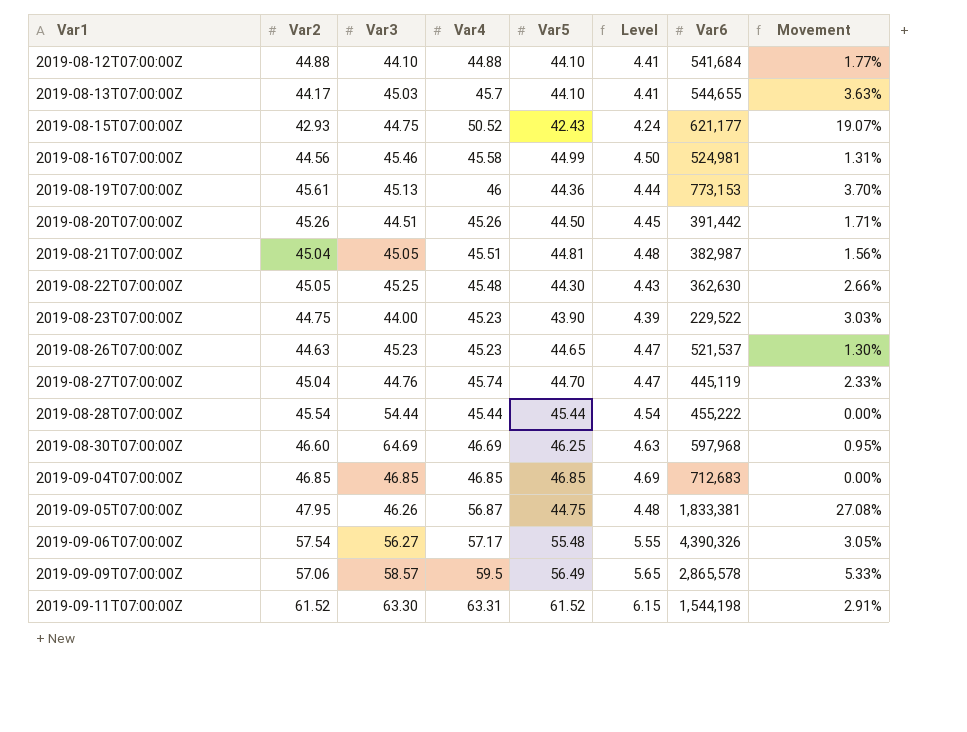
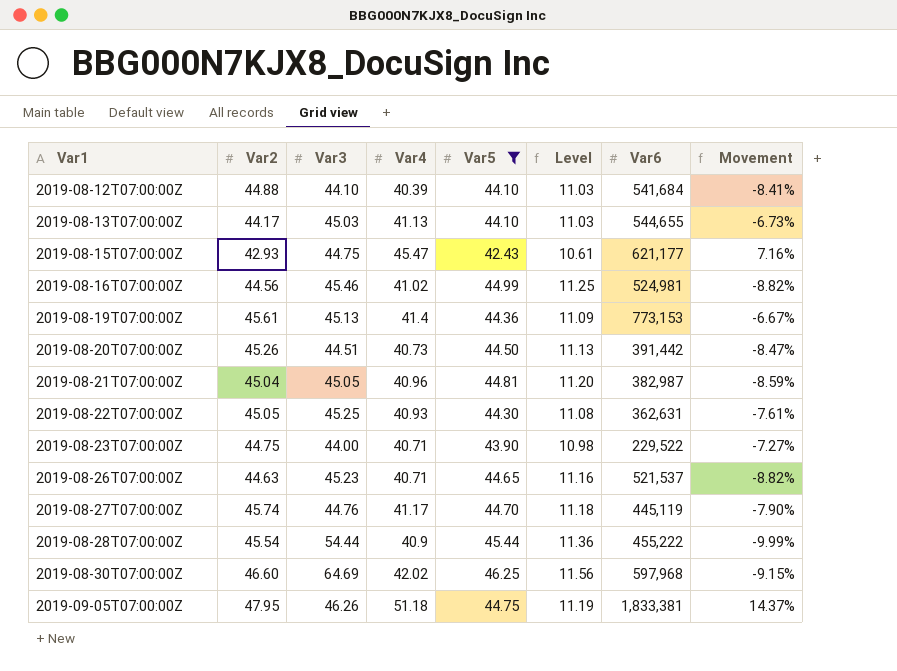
filter: none -> Var5 <= 46.25
column Level | formula: [Var5] * 0.1 -> [Var5] * 0.25
2019-08-12T07:00:00Z | Var4: 44.88 -> 40.39
2019-08-12T07:00:00Z | Movement: 1.77% -> -8.41%
2019-08-13T07:00:00Z | Var4: 45.7 -> 41.13
2019-08-13T07:00:00Z | Movement: 3.63% -> -6.73%
2019-08-15T07:00:00Z | Var4: 50.52 -> 45.47
2019-08-15T07:00:00Z | Movement: 19.07% -> 7.16%
2019-08-16T07:00:00Z | Var4: 45.58 -> 41.02
2019-08-16T07:00:00Z | Movement: 1.31% -> -8.82%
2019-08-19T07:00:00Z | Var4: 46 -> 41.4
2019-08-19T07:00:00Z | Movement: 3.70% -> -6.67%
2019-08-20T07:00:00Z | Var4: 45.26 -> 40.73
2019-08-20T07:00:00Z | Movement: 1.71% -> -8.47%
2019-08-21T07:00:00Z | Var4: 45.51 -> 40.96
2019-08-21T07:00:00Z | Movement: 1.56% -> -8.59%
2019-08-22T07:00:00Z | Var4: 45.48 -> 40.93
2019-08-22T07:00:00Z | Var6: 362,630 -> 362,631
2019-08-22T07:00:00Z | Movement: 2.66% -> -7.61%
2019-08-23T07:00:00Z | Var4: 45.23 -> 40.71
2019-08-23T07:00:00Z | Movement: 3.03% -> -7.27%
2019-08-26T07:00:00Z | Var4: 45.23 -> 40.71
2019-08-26T07:00:00Z | Movement: 1.30% -> -8.82%
2019-08-27T07:00:00Z | Var2: 45.04 -> 45.74
2019-08-27T07:00:00Z | Var4: 45.74 -> 41.17
2019-08-27T07:00:00Z | Movement: 2.33% -> -7.90%
2019-08-28T07:00:00Z | Var4: 45.44 -> 40.9
2019-08-28T07:00:00Z | Movement: 0.00% -> -9.99%
2019-08-30T07:00:00Z | Var4: 46.69 -> 42.02
2019-08-30T07:00:00Z | Movement: 0.95% -> -9.15%
2019-09-05T07:00:00Z | Var4: 56.87 -> 51.18
2019-09-05T07:00:00Z | Movement: 27.08% -> 14.37%

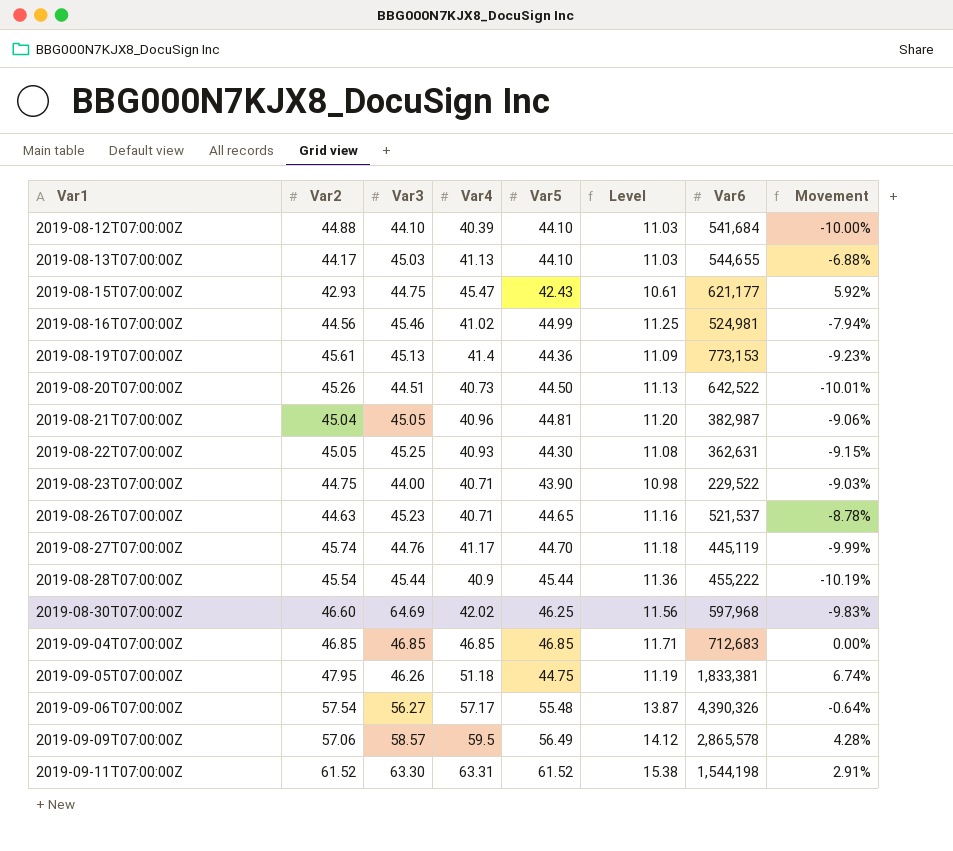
filter: Var5 <= 46.25 -> none
column Movement | formula: ([Var4] - [Var5]) / [Var5] -> ([Var4] - [Var2]) / [Var2]
2019-08-20T07:00:00Z | Var6: 391,442 -> 642,522
2019-08-28T07:00:00Z | Var3: 54.44 -> 45.44

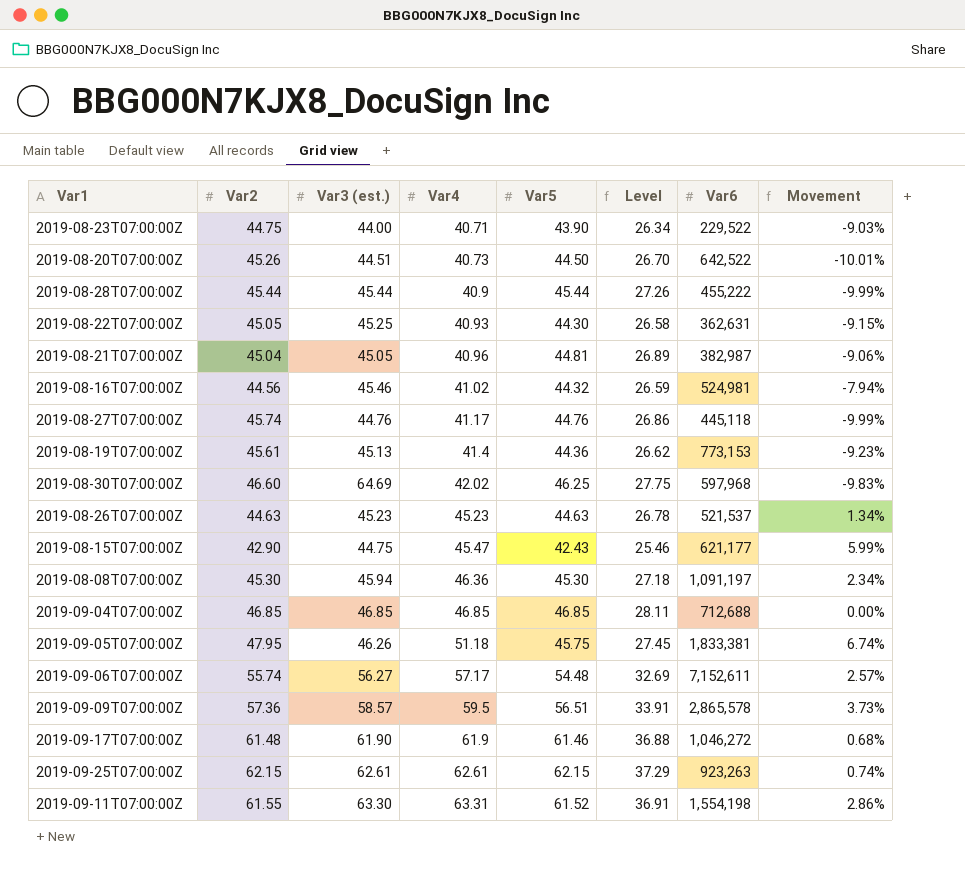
row order: Var1 ascending -> Var4 ascending
column name: Var3 -> Var3 (est.)
column Level | formula: [Var5] * 0.25 -> [Var5] * 0.6
row 2019-08-12T07:00:00Z: 44.88 | 44.10 | 40.39 | 44.10 | 11.03 | 541,684 | -10.00% -> none
row 2019-08-13T07:00:00Z: 44.17 | 45.03 | 41.13 | 44.10 | 11.03 | 544,655 | -6.88% -> none
2019-08-28T07:00:00Z | Var2: 45.54 -> 45.44
2019-08-28T07:00:00Z | Movement: -10.19% -> -9.99%
2019-08-16T07:00:00Z | Var5: 44.99 -> 44.32
2019-08-27T07:00:00Z | Var5: 44.70 -> 44.76
2019-08-27T07:00:00Z | Var6: 445,119 -> 445,118
2019-08-26T07:00:00Z | Var4: 40.71 -> 45.23
2019-08-26T07:00:00Z | Var5: 44.65 -> 44.63
2019-08-26T07:00:00Z | Movement: -8.78% -> 1.34%
2019-08-15T07:00:00Z | Var2: 42.93 -> 42.90
2019-08-15T07:00:00Z | Movement: 5.92% -> 5.99%
row 2019-08-08T07:00:00Z: none -> 45.30 | 45.94 | 46.36 | 45.30 | 27.18 | 1,091,197 | 2.34%
2019-09-04T07:00:00Z | Var6: 712,683 -> 712,688
2019-09-05T07:00:00Z | Var5: 44.75 -> 45.75
2019-09-06T07:00:00Z | Var2: 57.54 -> 55.74
2019-09-06T07:00:00Z | Var5: 55.48 -> 54.48
2019-09-06T07:00:00Z | Var6: 4,390,326 -> 7,152,611
2019-09-06T07:00:00Z | Movement: -0.64% -> 2.57%
2019-09-09T07:00:00Z | Var2: 57.06 -> 57.36
2019-09-09T07:00:00Z | Var5: 56.49 -> 56.51
2019-09-09T07:00:00Z | Movement: 4.28% -> 3.73%
row 2019-09-17T07:00:00Z: none -> 61.48 | 61.90 | 61.9 | 61.46 | 36.88 | 1,046,272 | 0.68%
row 2019-09-25T07:00:00Z: none -> 62.15 | 62.61 | 62.61 | 62.15 | 37.29 | 923,263 | 0.74%
2019-09-11T07:00:00Z | Var2: 61.52 -> 61.55
2019-09-11T07:00:00Z | Var6: 1,544,198 -> 1,554,198
2019-09-11T07:00:00Z | Movement: 2.91% -> 2.86%

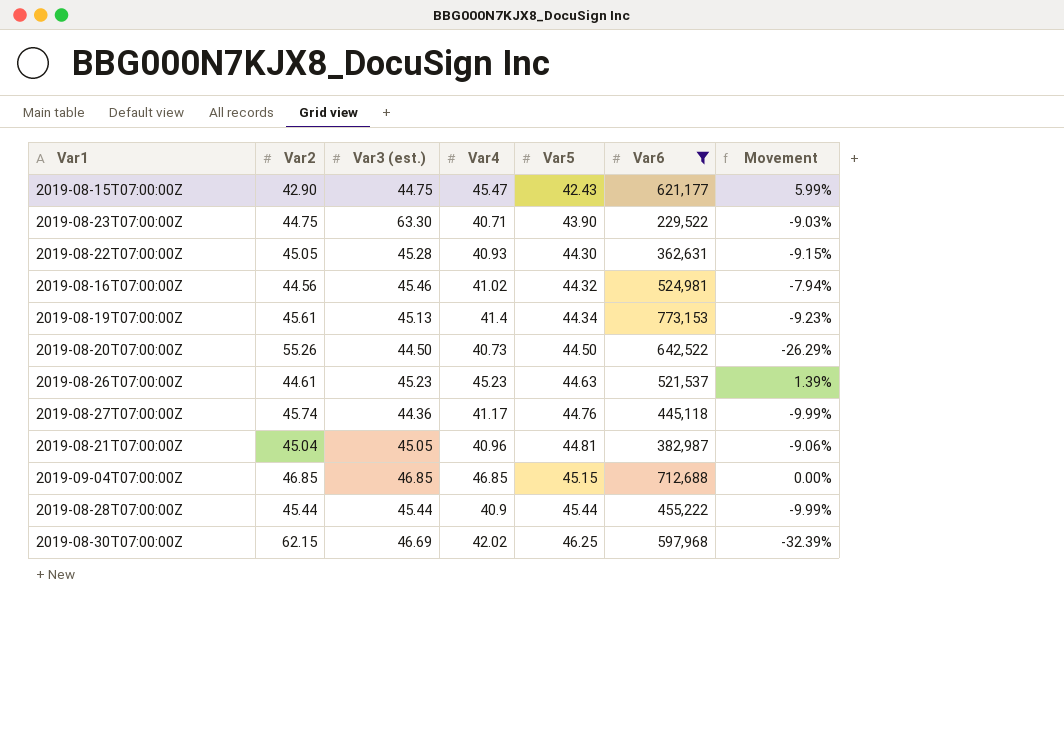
filter: none -> Var6 <= 773,153
row order: Var4 ascending -> Var5 ascending
column Level | formula: [Var5] * 0.6 -> none
2019-08-23T07:00:00Z | Var3 (est.): 44.00 -> 63.30
2019-08-22T07:00:00Z | Var3 (est.): 45.25 -> 45.28
2019-08-19T07:00:00Z | Var5: 44.36 -> 44.34
2019-08-20T07:00:00Z | Var2: 45.26 -> 55.26
2019-08-20T07:00:00Z | Var3 (est.): 44.51 -> 44.50
2019-08-20T07:00:00Z | Movement: -10.01% -> -26.29%
2019-08-26T07:00:00Z | Var2: 44.63 -> 44.61
2019-08-26T07:00:00Z | Movement: 1.34% -> 1.39%
2019-08-27T07:00:00Z | Var3 (est.): 44.76 -> 44.36
2019-09-04T07:00:00Z | Var5: 46.85 -> 45.15
2019-08-30T07:00:00Z | Var2: 46.60 -> 62.15
2019-08-30T07:00:00Z | Var3 (est.): 64.69 -> 46.69
2019-08-30T07:00:00Z | Movement: -9.83% -> -32.39%

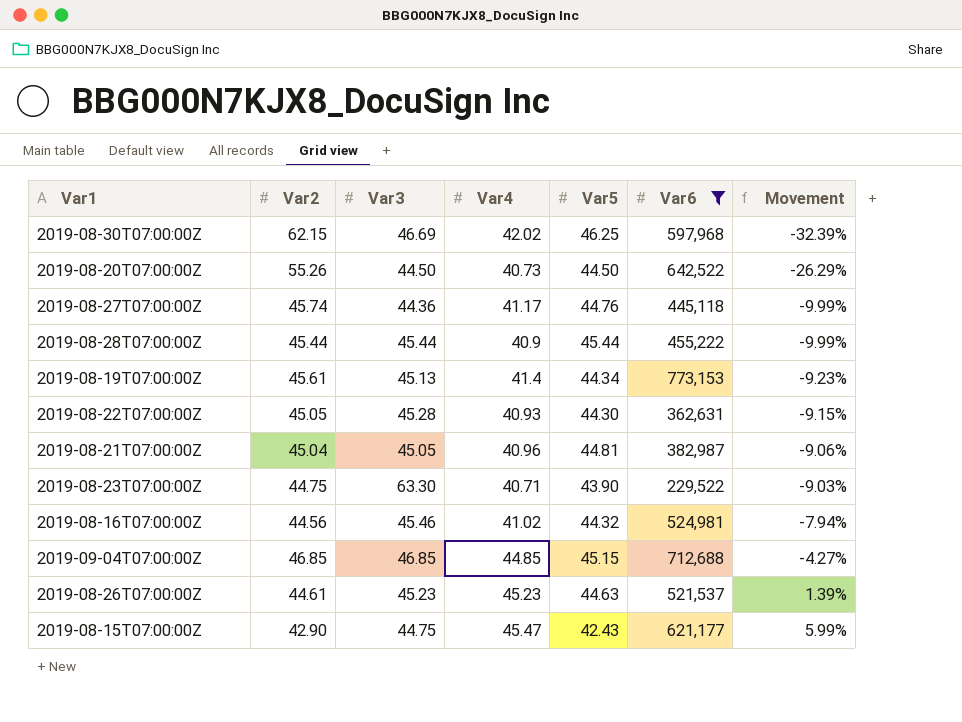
row order: Var5 ascending -> Movement ascending
column name: Var3 (est.) -> Var3
2019-09-04T07:00:00Z | Var4: 46.85 -> 44.85
2019-09-04T07:00:00Z | Movement: 0.00% -> -4.27%

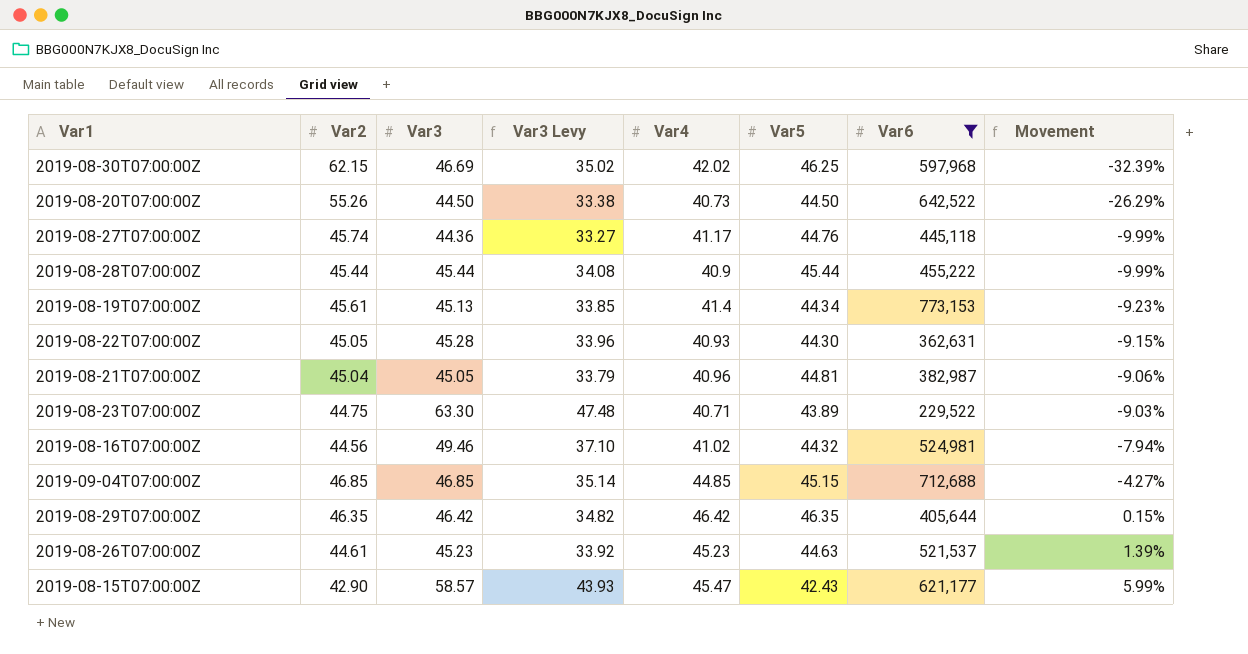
column Var3 Levy | formula: none -> [Var3] * 0.75
2019-08-23T07:00:00Z | Var5: 43.90 -> 43.89
2019-08-16T07:00:00Z | Var3: 45.46 -> 49.46
row 2019-08-29T07:00:00Z: none -> 46.35 | 46.42 | 34.82 | 46.42 | 46.35 | 405,644 | 0.15%
2019-08-15T07:00:00Z | Var3: 44.75 -> 58.57

